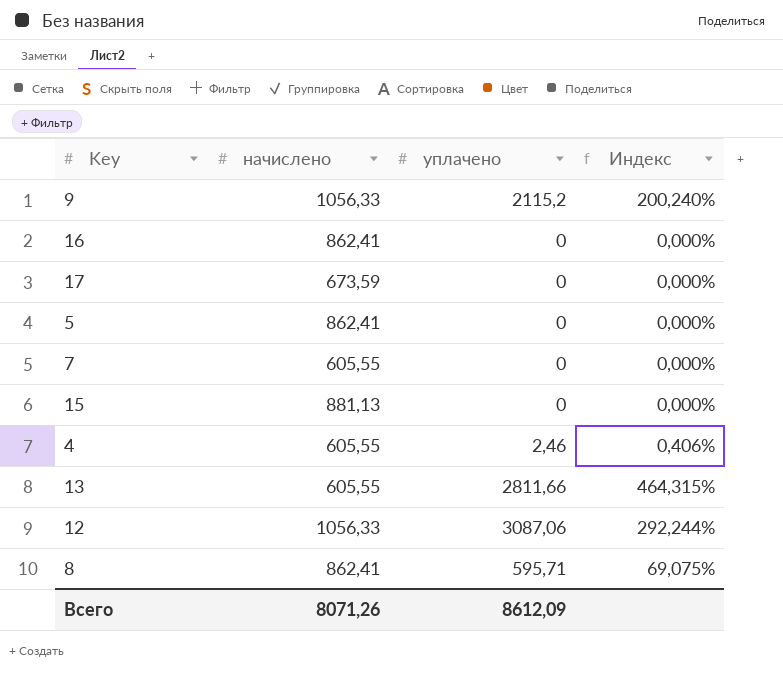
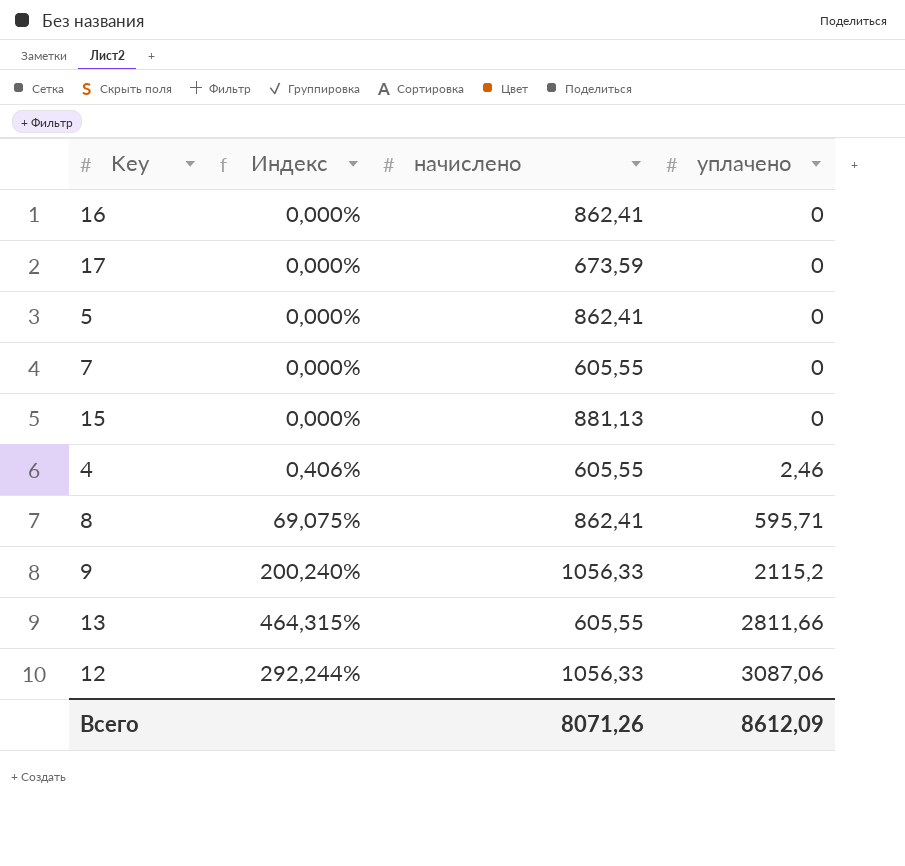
row order: none -> уплачено ascending
column Индекс | position: 4 -> 2

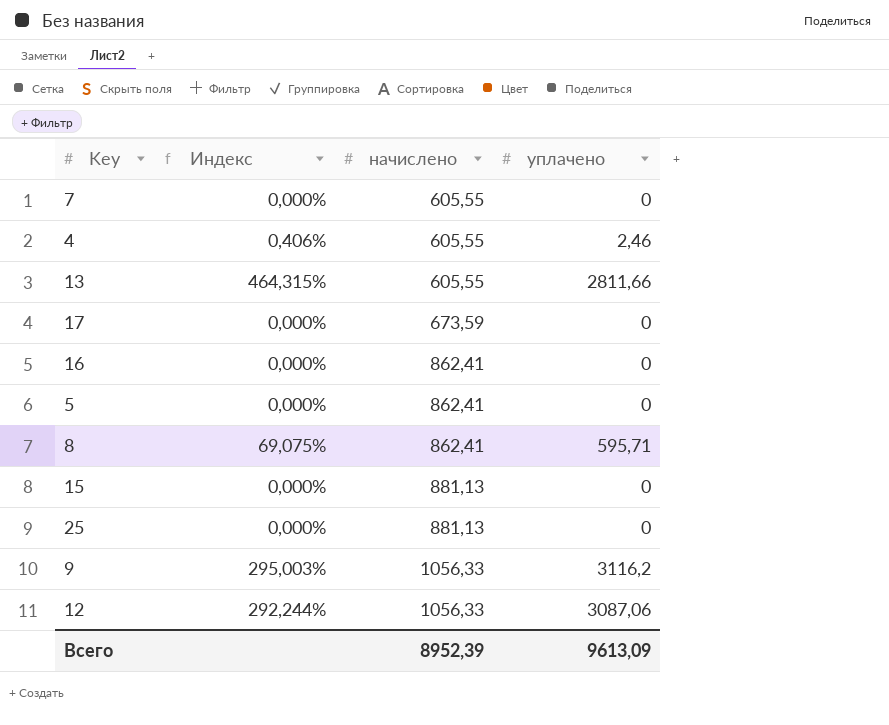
row order: уплачено ascending -> начислено ascending
row 25: none -> 0,000% | 881,13 | 0
9 | Индекс: 200,240% -> 295,003%
9 | уплачено: 2115,2 -> 3116,2
Всего | начислено: 8071,26 -> 8952,39
Всего | уплачено: 8612,09 -> 9613,09

